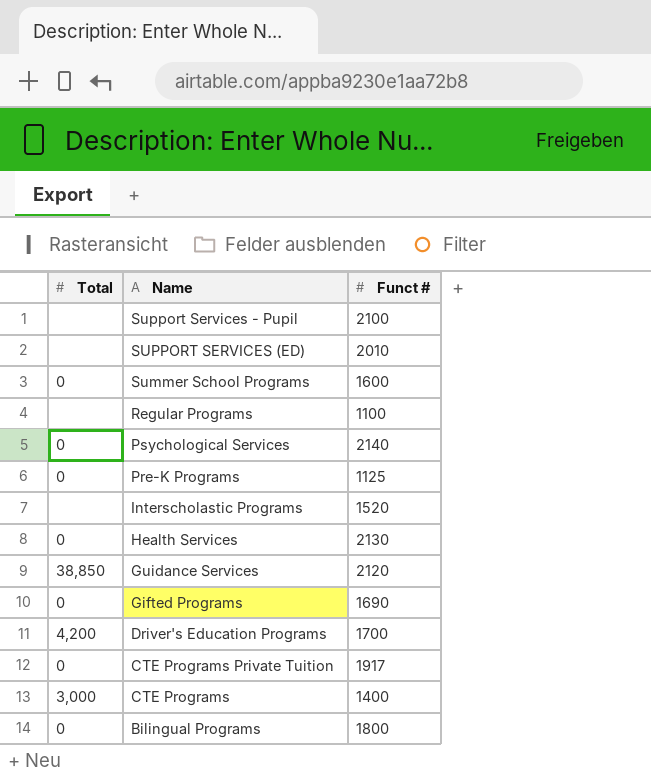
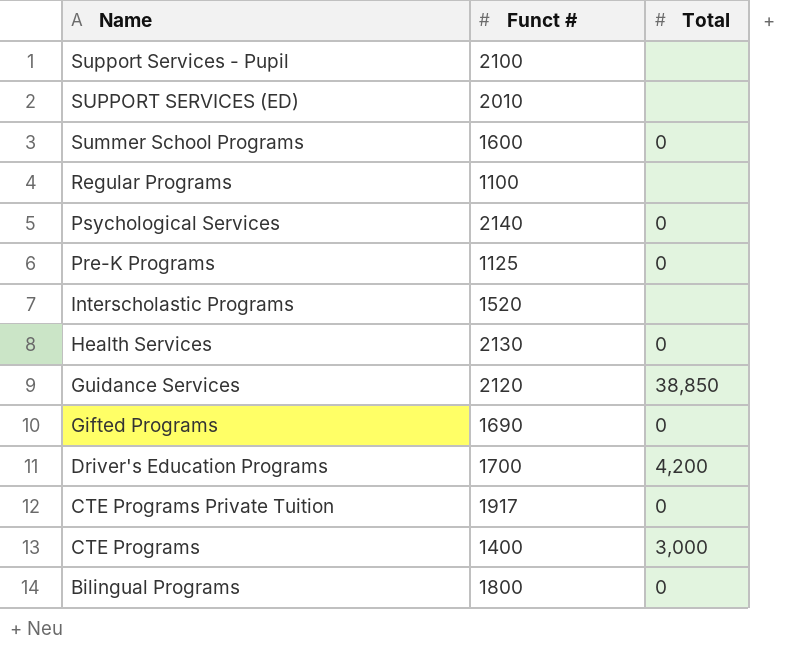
column Total | position: 1 -> 3

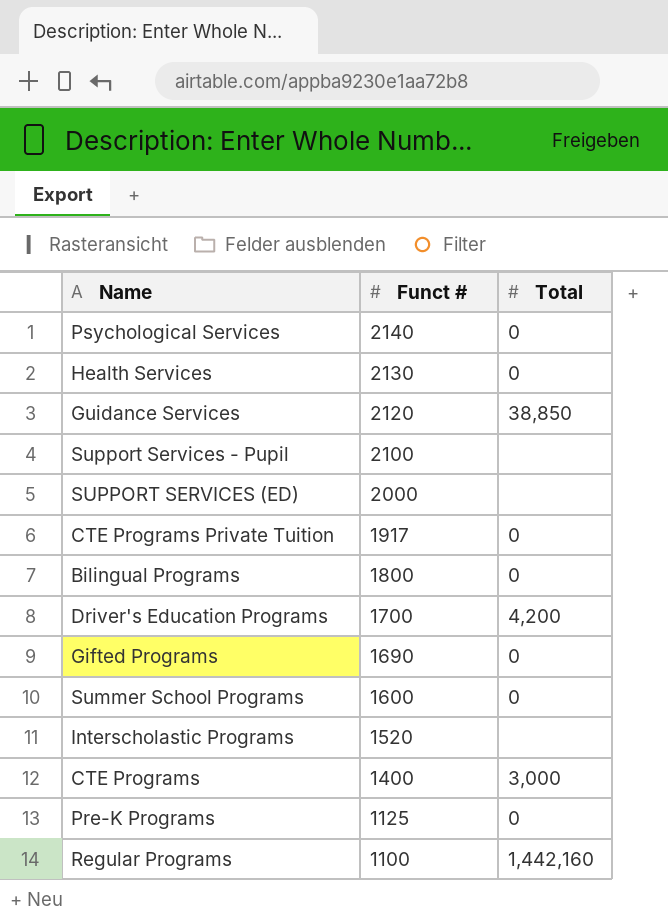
row order: Name descending -> Funct # descending
SUPPORT SERVICES (ED) | Funct #: 2010 -> 2000
Regular Programs | Total: none -> 1,442,160

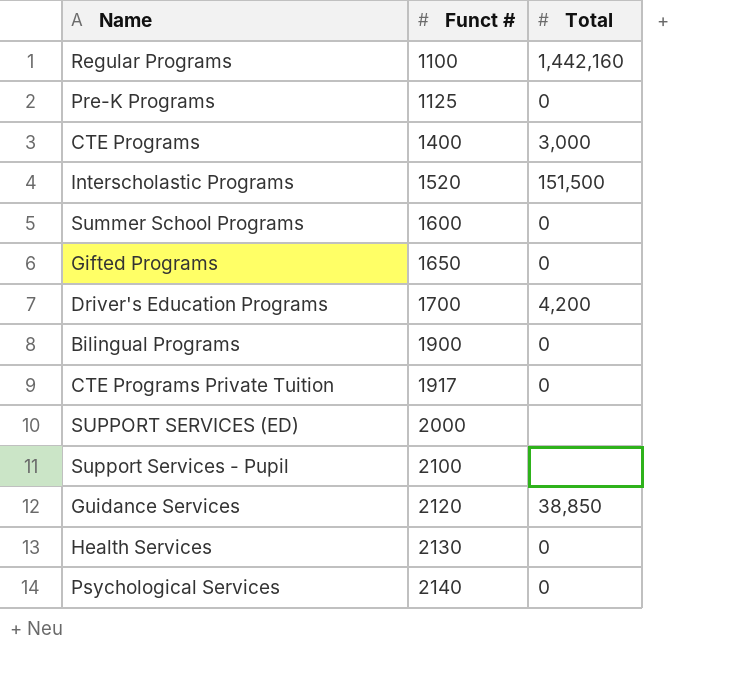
row order: Funct # descending -> Funct # ascending
Interscholastic Programs | Total: none -> 151,500
Gifted Programs | Funct #: 1690 -> 1650
Bilingual Programs | Funct #: 1800 -> 1900

